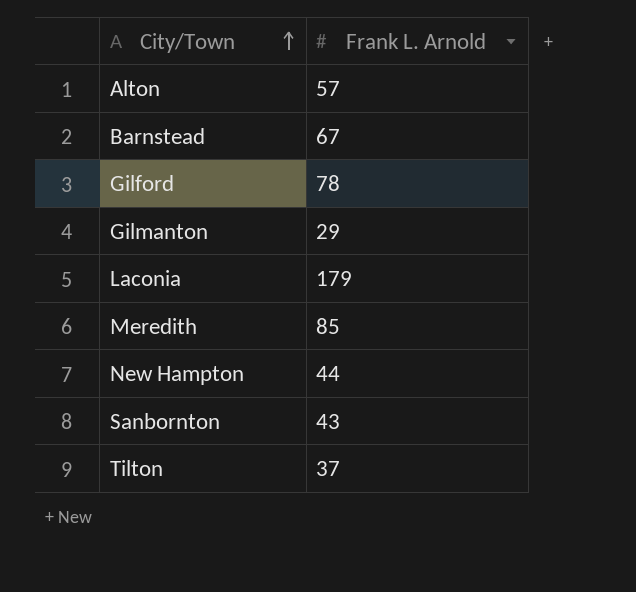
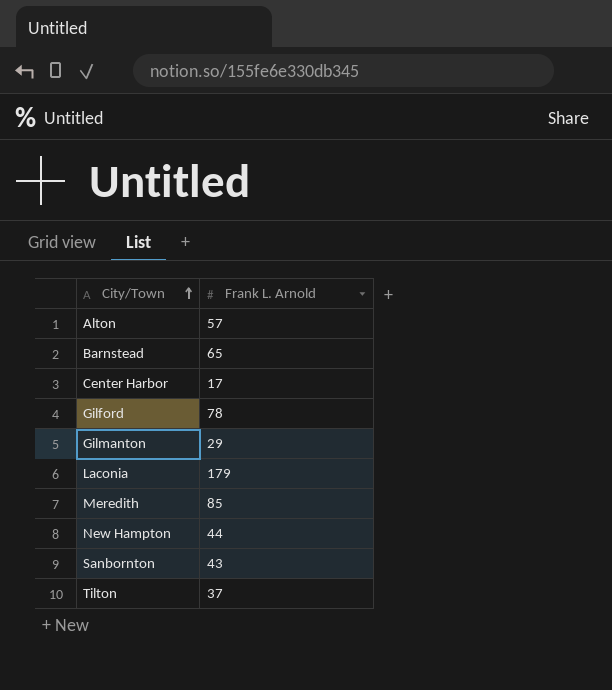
Barnstead | Frank L. Arnold: 67 -> 65
row Center Harbor: none -> 17

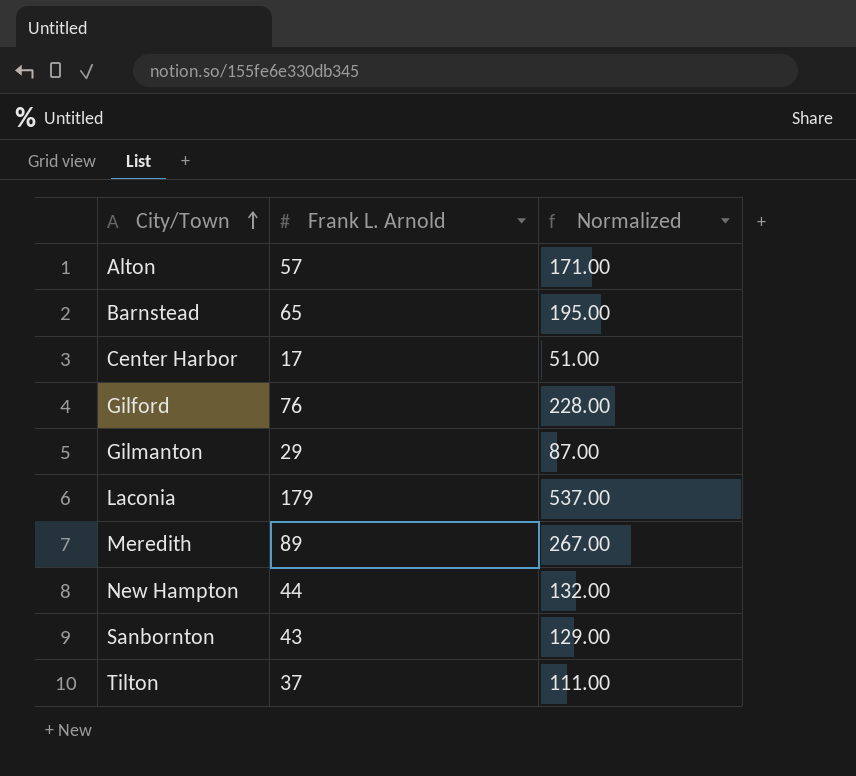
column Normalized | formula: none -> [Frank L. Arnold] * 3
Gilford | Frank L. Arnold: 78 -> 76
Meredith | Frank L. Arnold: 85 -> 89

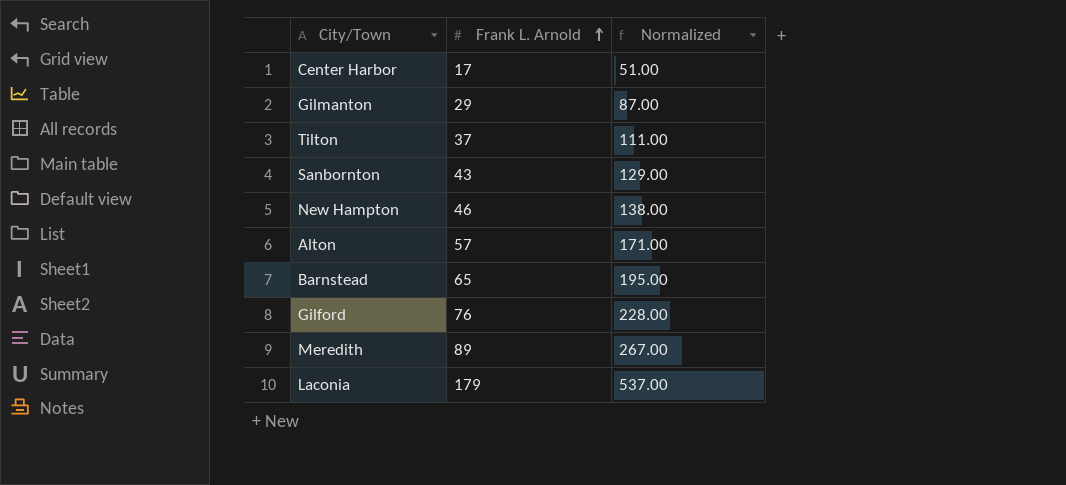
row order: City/Town ascending -> Frank L. Arnold ascending
New Hampton | Frank L. Arnold: 44 -> 46
New Hampton | Normalized: 132.00 -> 138.00

